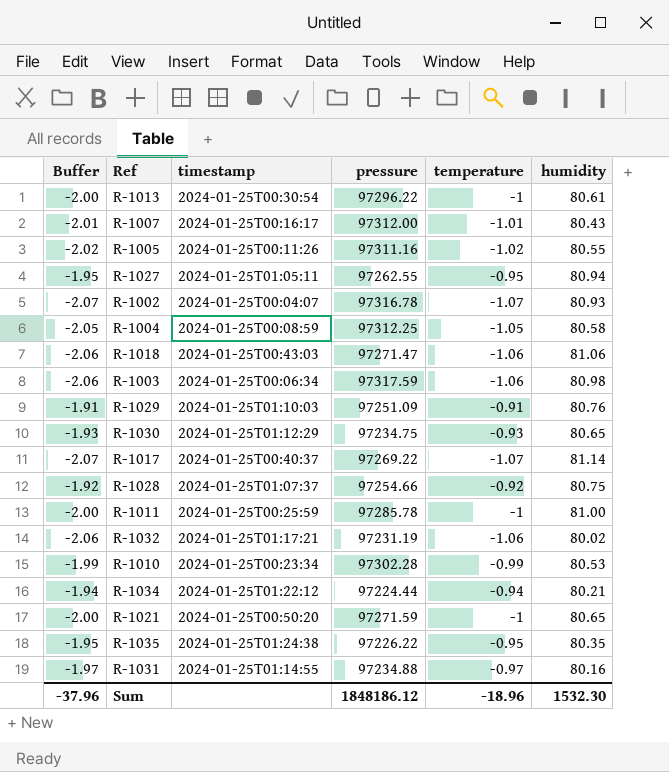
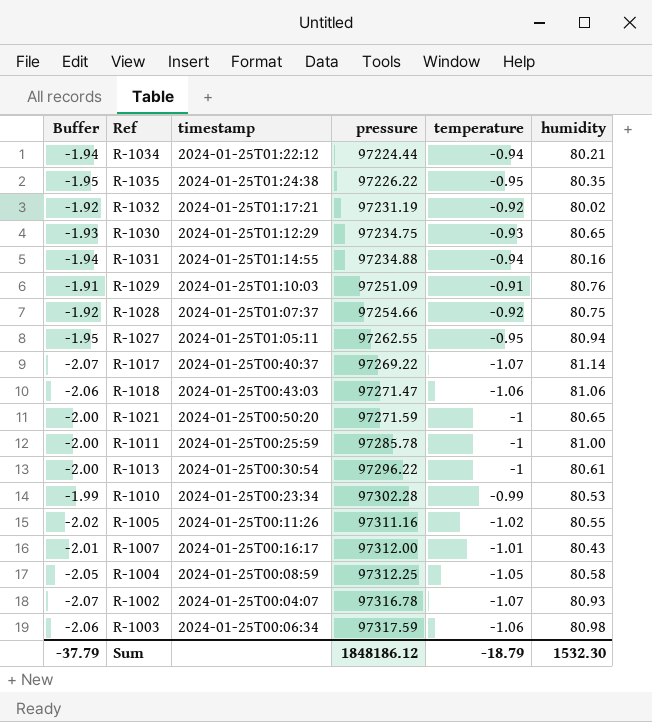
row order: none -> pressure ascending
R-1032 | Buffer: -2.06 -> -1.92
R-1032 | temperature: -1.06 -> -0.92
R-1031 | Buffer: -1.97 -> -1.94
R-1031 | temperature: -0.97 -> -0.94
Sum | Buffer: -37.96 -> -37.79
Sum | temperature: -18.96 -> -18.79

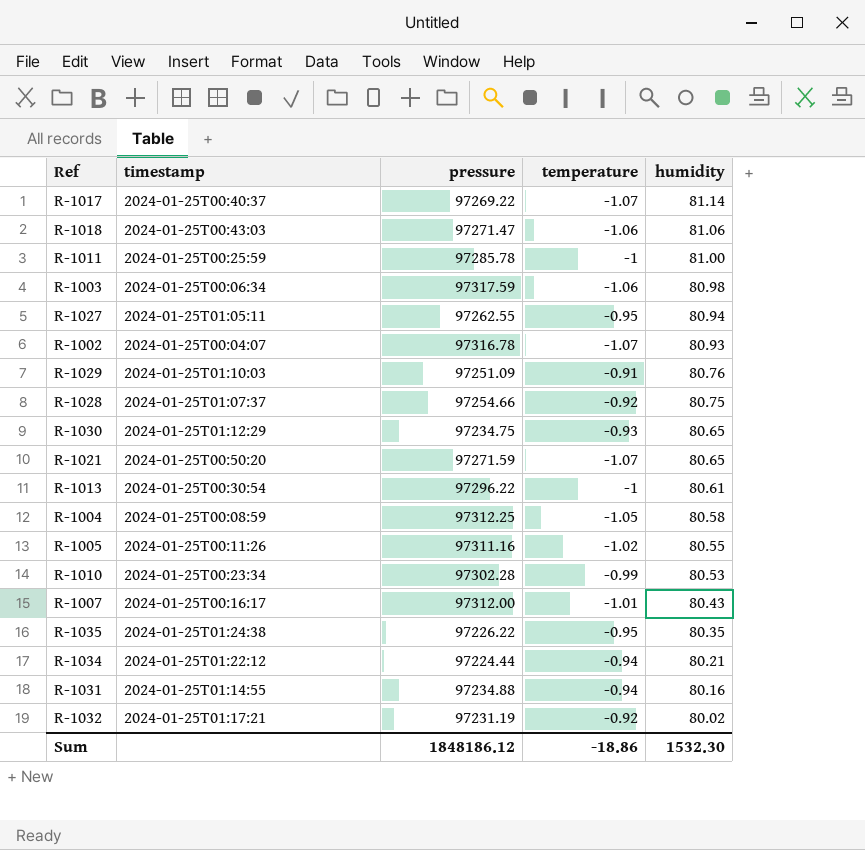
row order: pressure ascending -> humidity descending
column Buffer | formula: [temperature] - 1 -> none
R-1021 | temperature: -1 -> -1.07
Sum | temperature: -18.79 -> -18.86

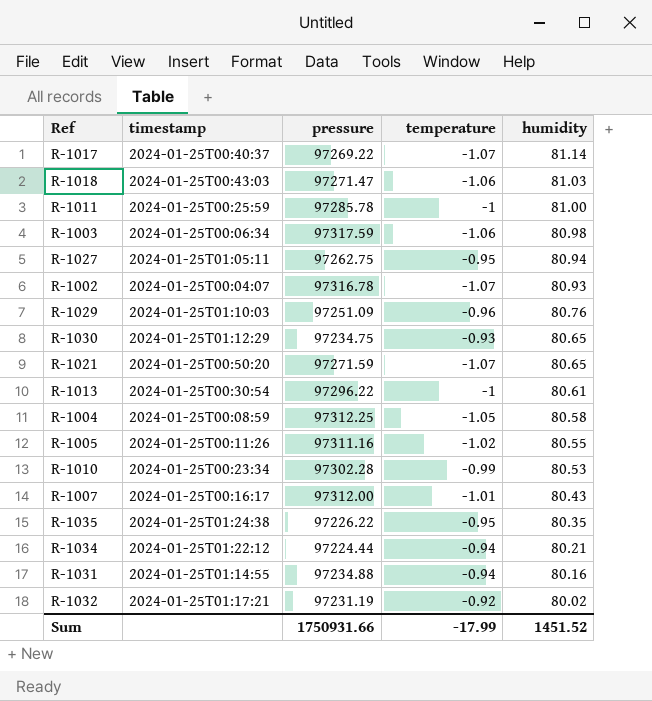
row R-1028: 2024-01-25T01:07:37 | 97254.66 | -0.92 | 80.75 -> none
R-1018 | humidity: 81.06 -> 81.03
R-1027 | pressure: 97262.55 -> 97262.75
R-1029 | temperature: -0.91 -> -0.96
Sum | pressure: 1848186.12 -> 1750931.66
Sum | temperature: -18.86 -> -17.99
Sum | humidity: 1532.30 -> 1451.52

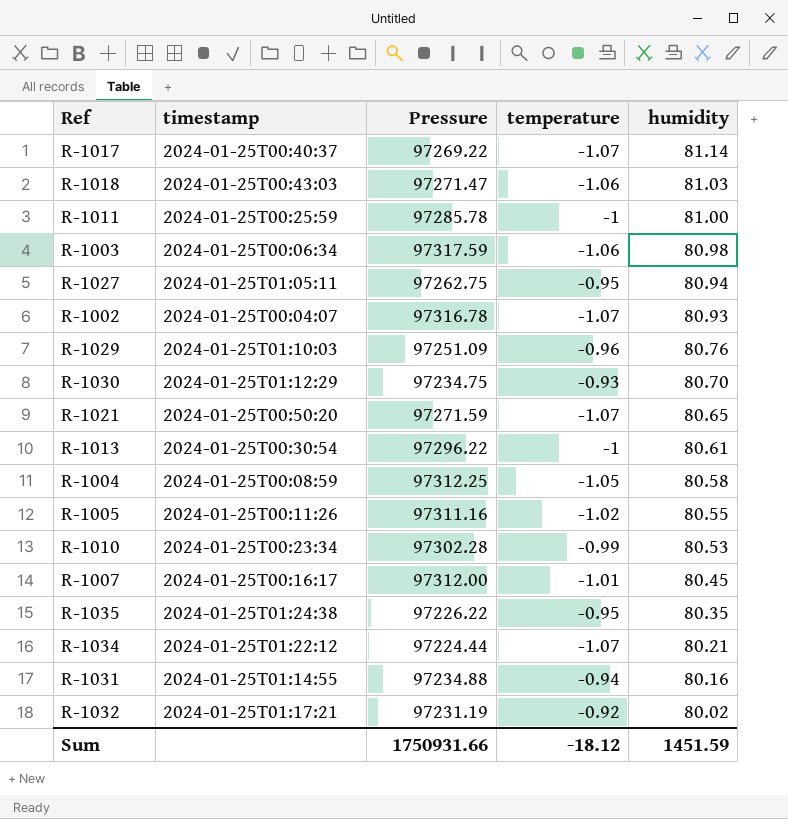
column name: pressure -> Pressure
R-1030 | humidity: 80.65 -> 80.70
R-1007 | humidity: 80.43 -> 80.45
R-1034 | temperature: -0.94 -> -1.07
Sum | temperature: -17.99 -> -18.12
Sum | humidity: 1451.52 -> 1451.59

